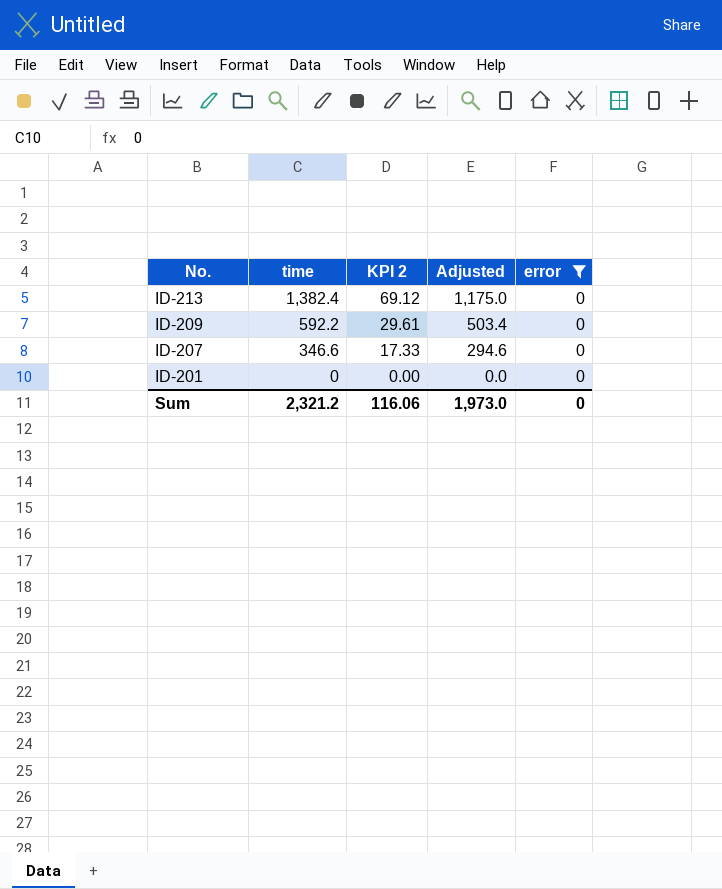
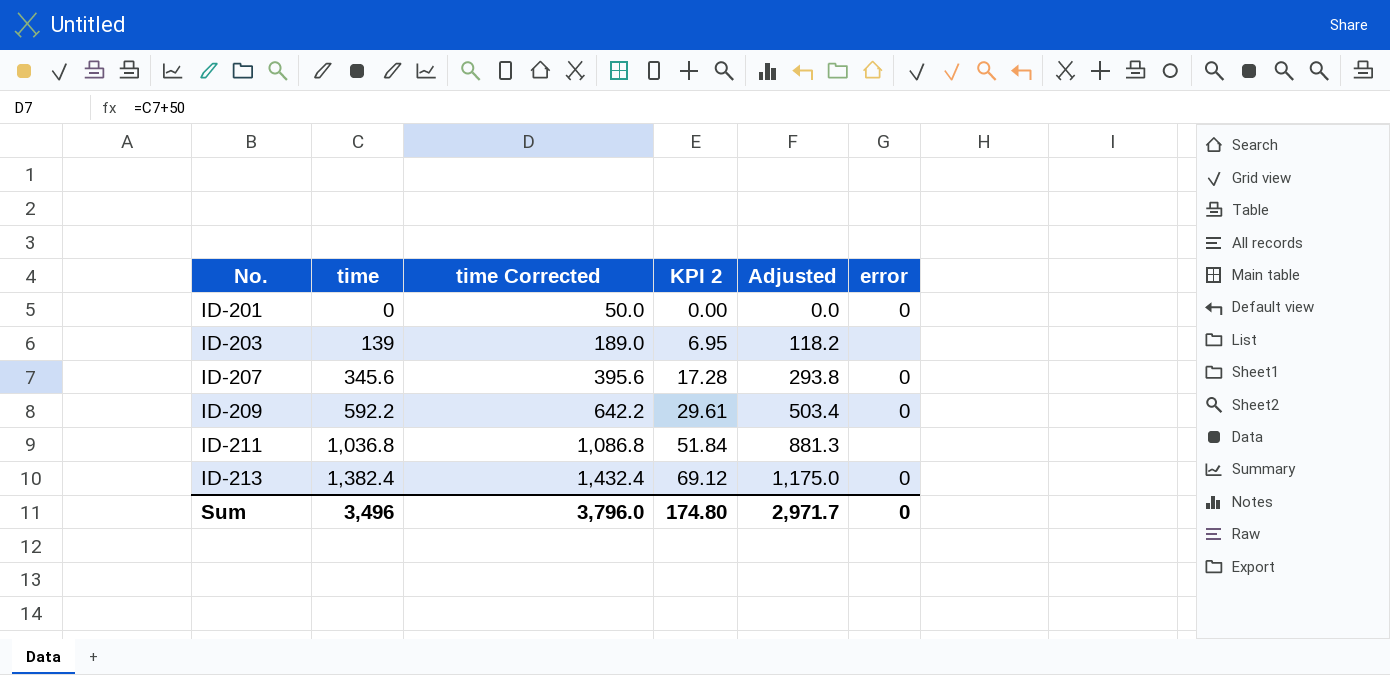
filter: error = 0 -> none
row order: No. descending -> No. ascending
column time Corrected | formula: none -> [time] + 50
ID-207 | time: 346.6 -> 345.6
ID-207 | KPI 2: 17.33 -> 17.28
ID-207 | Adjusted: 294.6 -> 293.8
Sum | time: 2,321.2 -> 3,496
Sum | KPI 2: 116.06 -> 174.80
Sum | Adjusted: 1,973.0 -> 2,971.7

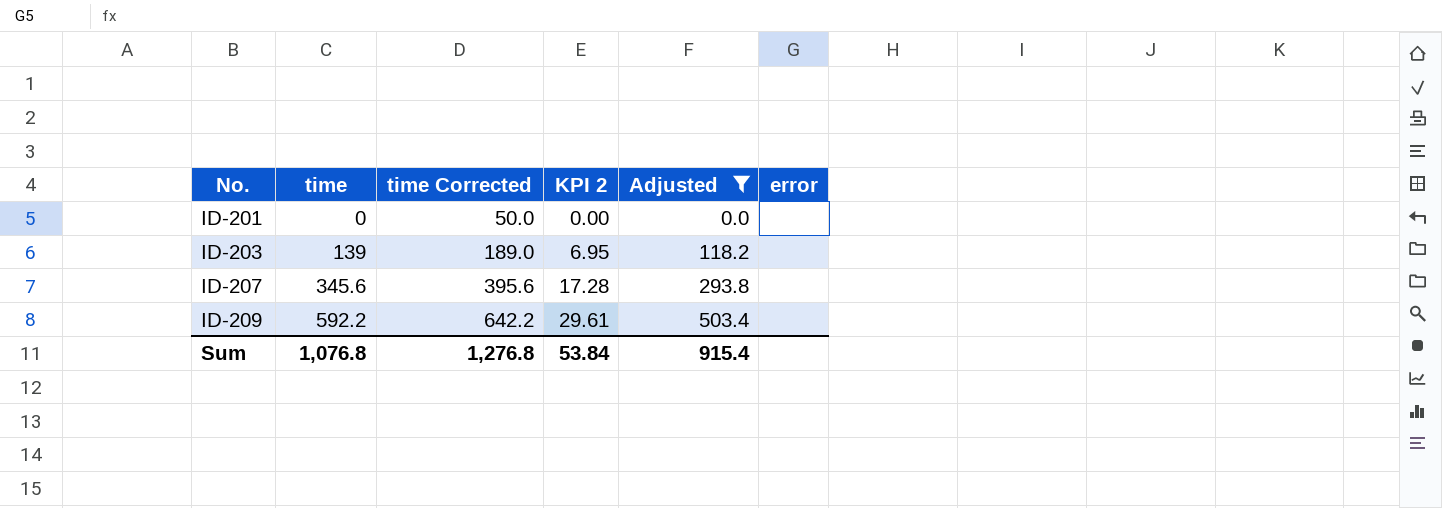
filter: none -> Adjusted <= 503.4
ID-201 | error: 0 -> none
ID-207 | error: 0 -> none
ID-209 | error: 0 -> none
Sum | time: 3,496 -> 1,076.8
Sum | time Corrected: 3,796.0 -> 1,276.8
Sum | KPI 2: 174.80 -> 53.84
Sum | Adjusted: 2,971.7 -> 915.4
Sum | error: 0 -> none

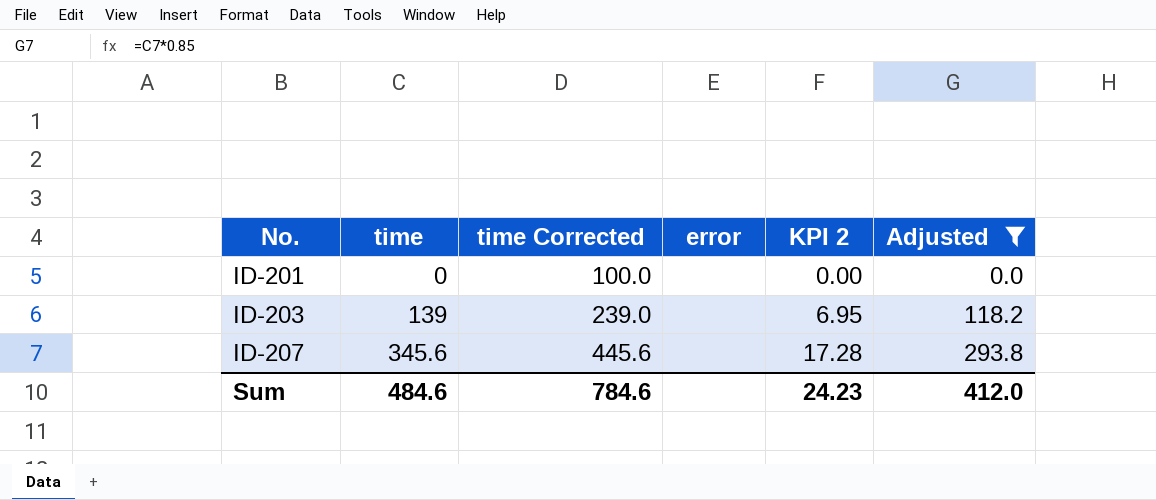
column time Corrected | formula: [time] + 50 -> [time] + 100
column error | position: 6 -> 4
row ID-209: 592.2 | 642.2 | 29.61 | 503.4 | none -> none
Sum | time: 1,076.8 -> 484.6
Sum | time Corrected: 1,276.8 -> 784.6
Sum | KPI 2: 53.84 -> 24.23
Sum | Adjusted: 915.4 -> 412.0

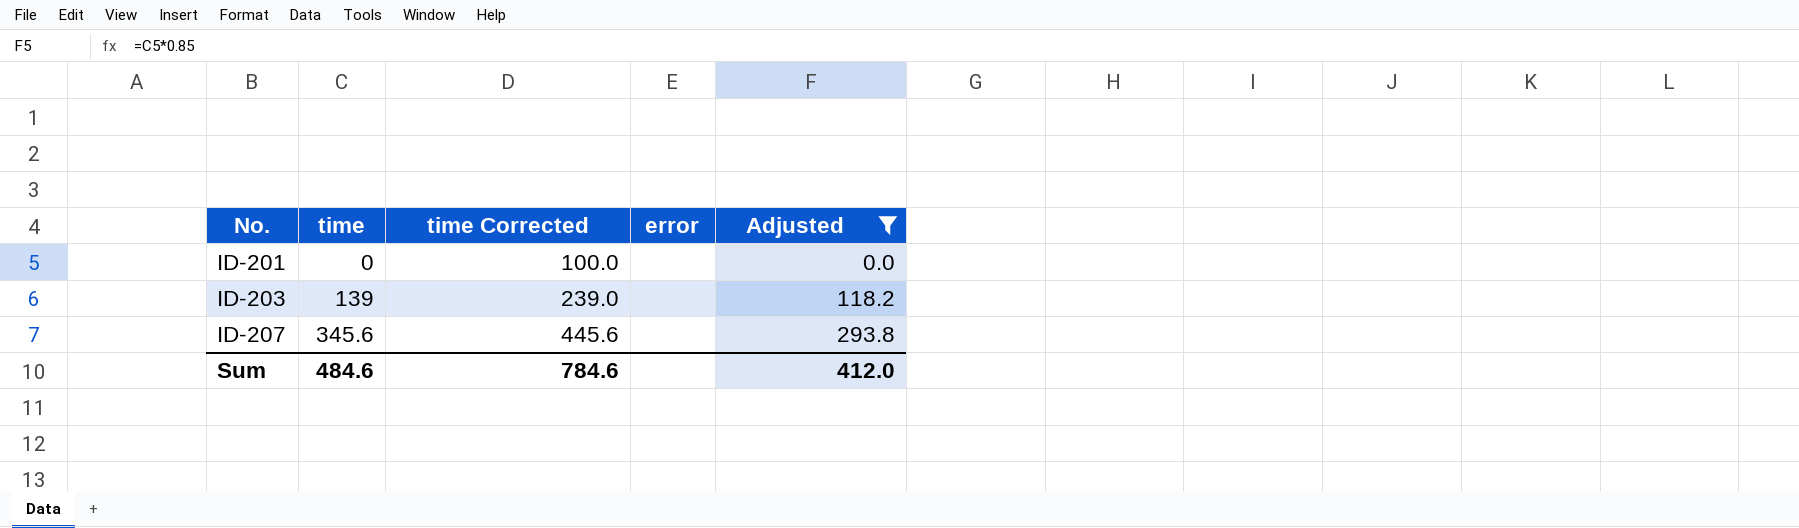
column KPI 2 | formula: [time] * 0.05 -> none

